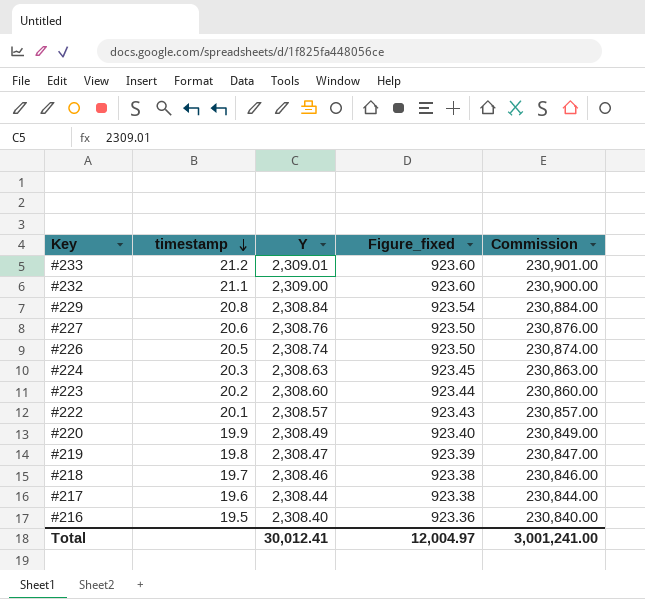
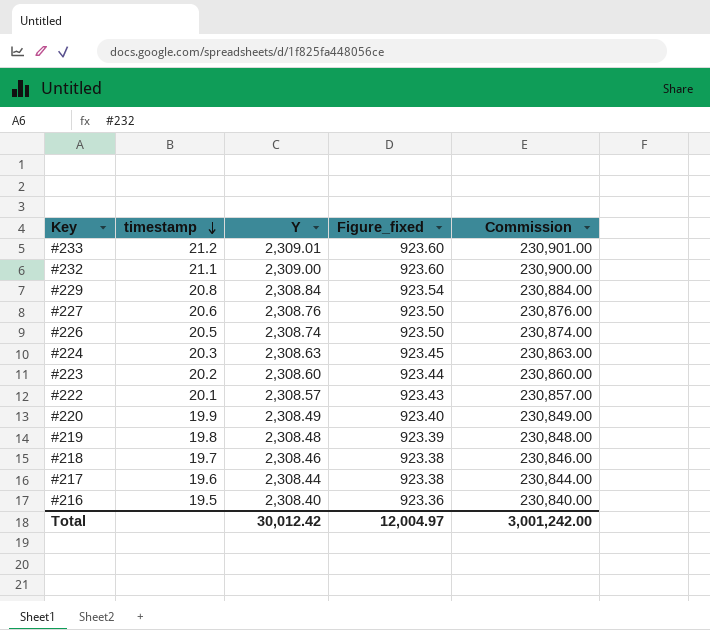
#219 | Y: 2,308.47 -> 2,308.48
#219 | Commission: 230,847.00 -> 230,848.00
Total | Y: 30,012.41 -> 30,012.42
Total | Commission: 3,001,241.00 -> 3,001,242.00

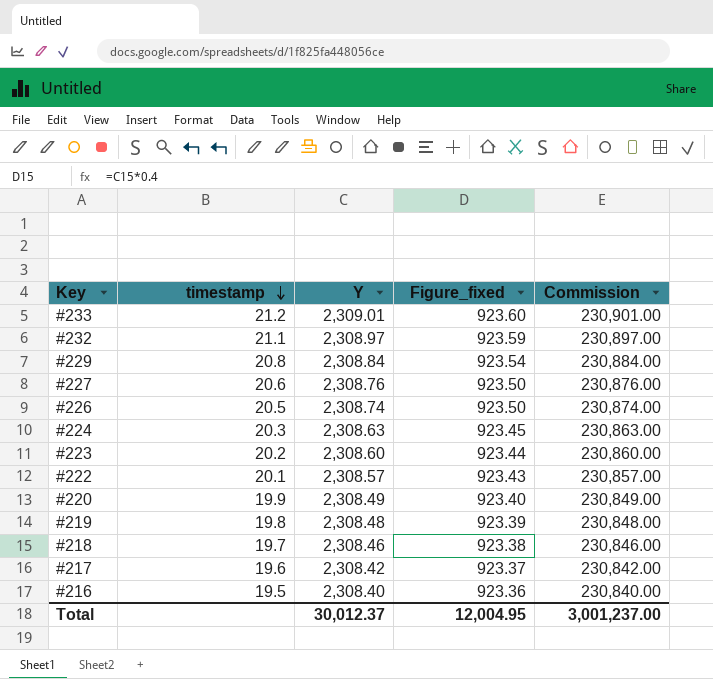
#232 | Y: 2,309.00 -> 2,308.97
#232 | Figure_fixed: 923.60 -> 923.59
#232 | Commission: 230,900.00 -> 230,897.00
#217 | Y: 2,308.44 -> 2,308.42
#217 | Figure_fixed: 923.38 -> 923.37
#217 | Commission: 230,844.00 -> 230,842.00
Total | Y: 30,012.42 -> 30,012.37
Total | Figure_fixed: 12,004.97 -> 12,004.95
Total | Commission: 3,001,242.00 -> 3,001,237.00

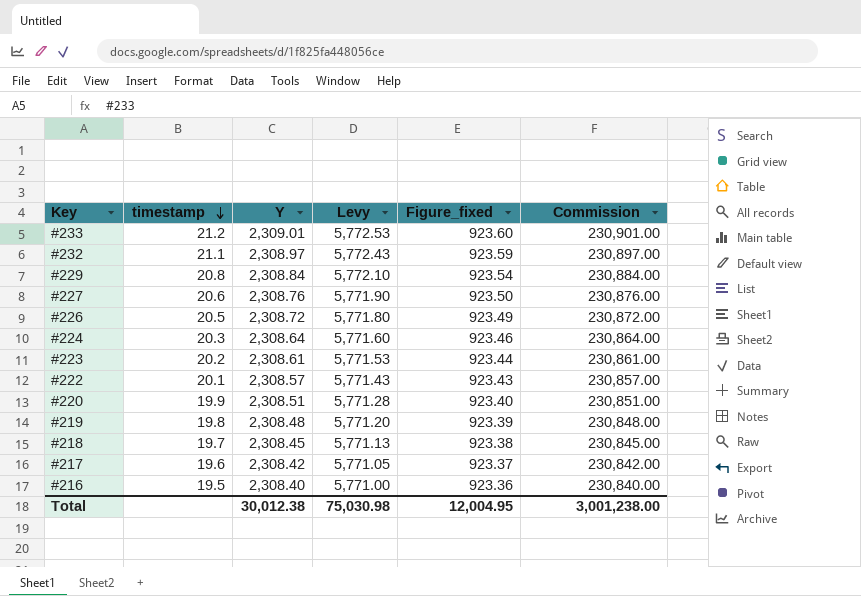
column Levy | formula: none -> [Y] * 2.5
#226 | Y: 2,308.74 -> 2,308.72
#226 | Figure_fixed: 923.50 -> 923.49
#226 | Commission: 230,874.00 -> 230,872.00
#224 | Y: 2,308.63 -> 2,308.64
#224 | Figure_fixed: 923.45 -> 923.46
#224 | Commission: 230,863.00 -> 230,864.00
#223 | Y: 2,308.60 -> 2,308.61
#223 | Commission: 230,860.00 -> 230,861.00
#220 | Y: 2,308.49 -> 2,308.51
#220 | Commission: 230,849.00 -> 230,851.00
#218 | Y: 2,308.46 -> 2,308.45
#218 | Commission: 230,846.00 -> 230,845.00
Total | Y: 30,012.37 -> 30,012.38
Total | Commission: 3,001,237.00 -> 3,001,238.00

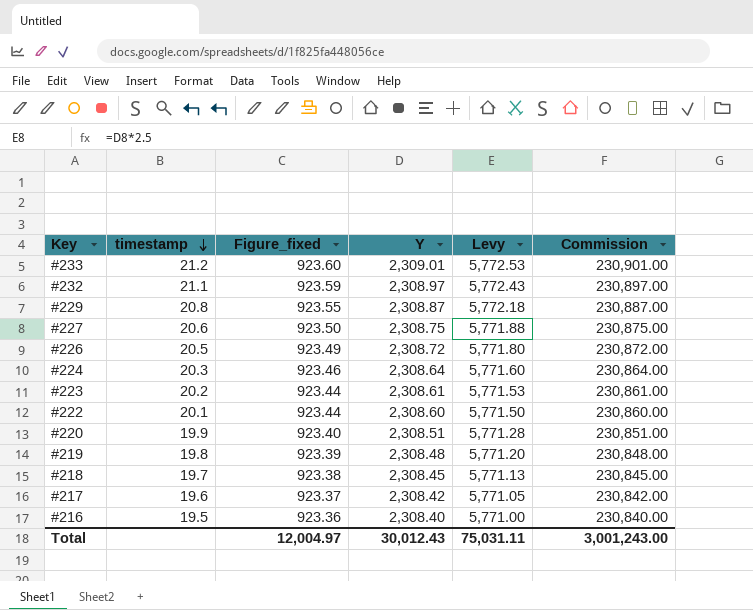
column Figure_fixed | position: 5 -> 3
#229 | Figure_fixed: 923.54 -> 923.55
#229 | Y: 2,308.84 -> 2,308.87
#229 | Levy: 5,772.10 -> 5,772.18
#229 | Commission: 230,884.00 -> 230,887.00
#227 | Y: 2,308.76 -> 2,308.75
#227 | Levy: 5,771.90 -> 5,771.88
#227 | Commission: 230,876.00 -> 230,875.00
#222 | Figure_fixed: 923.43 -> 923.44
#222 | Y: 2,308.57 -> 2,308.60
#222 | Levy: 5,771.43 -> 5,771.50
#222 | Commission: 230,857.00 -> 230,860.00
Total | Figure_fixed: 12,004.95 -> 12,004.97
Total | Y: 30,012.38 -> 30,012.43
Total | Levy: 75,030.98 -> 75,031.11
Total | Commission: 3,001,238.00 -> 3,001,243.00

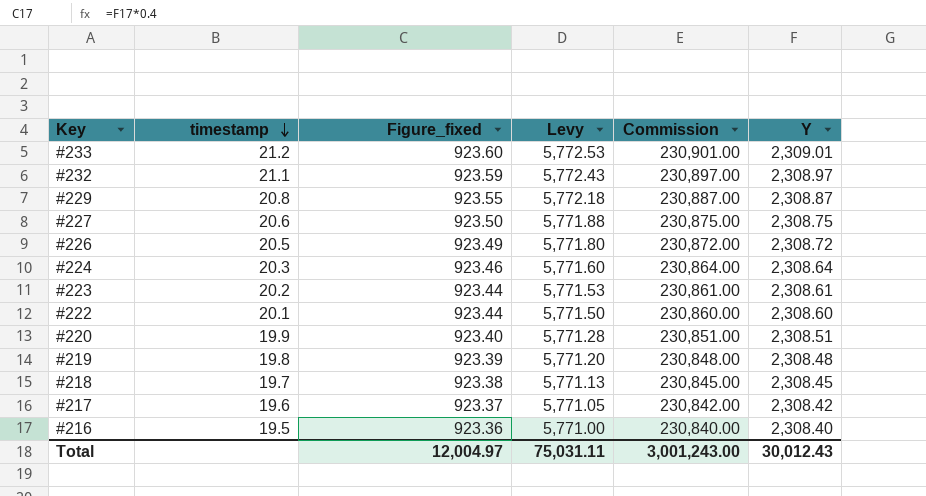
column Y | position: 4 -> 6

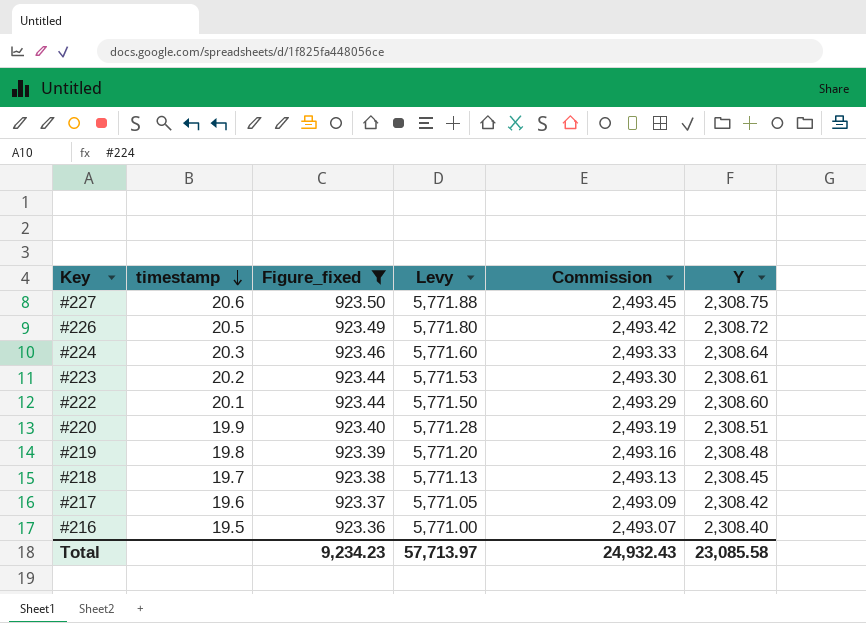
filter: none -> Figure_fixed <= 923.50
column Commission | formula: [Y] * 100 -> [Y] * 1.08
Total | Figure_fixed: 12,004.97 -> 9,234.23
Total | Levy: 75,031.11 -> 57,713.97
Total | Commission: 3,001,243.00 -> 24,932.43
Total | Y: 30,012.43 -> 23,085.58

